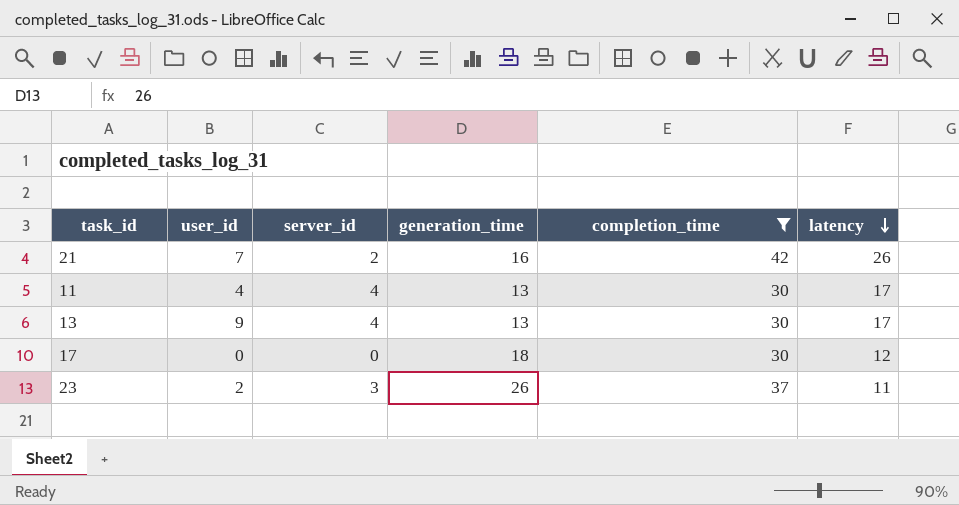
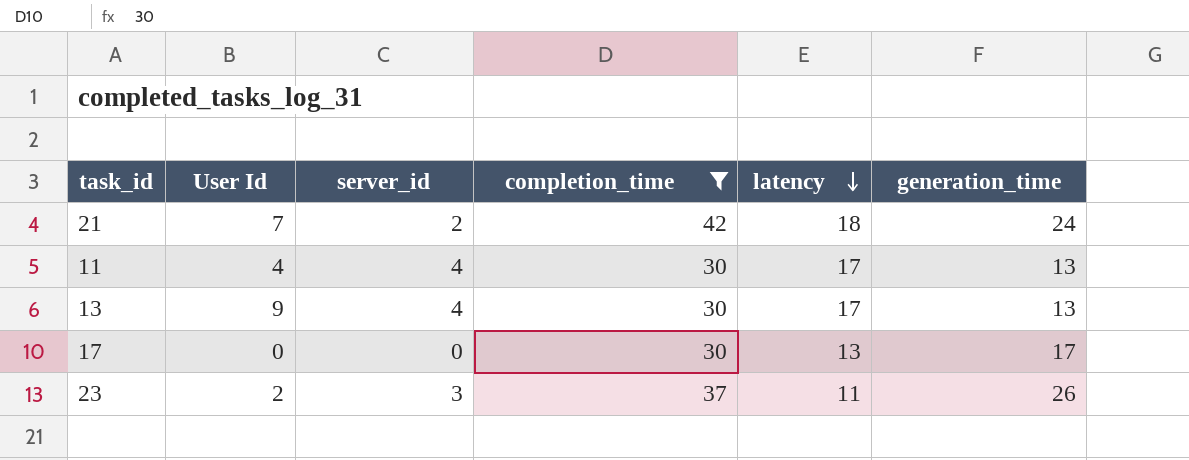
column name: user_id -> User Id
column generation_time | position: 4 -> 6
21 | latency: 26 -> 18
21 | generation_time: 16 -> 24
17 | latency: 12 -> 13
17 | generation_time: 18 -> 17

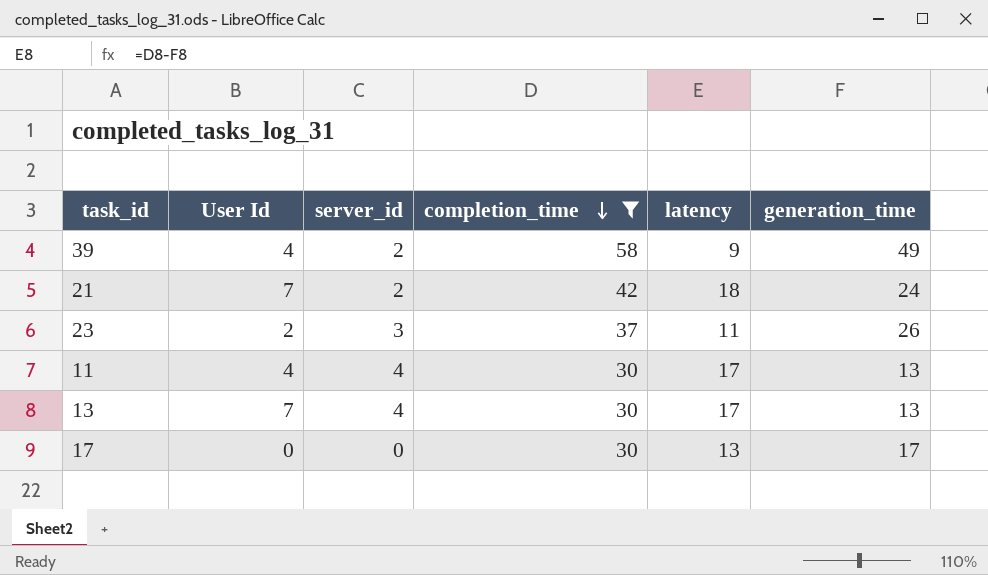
row order: latency descending -> completion_time descending
row 39: none -> 4 | 2 | 58 | 9 | 49
13 | User Id: 9 -> 7

